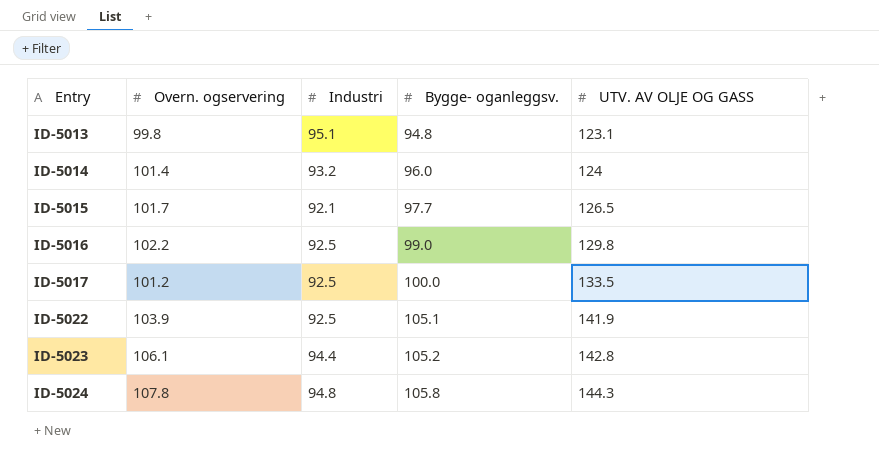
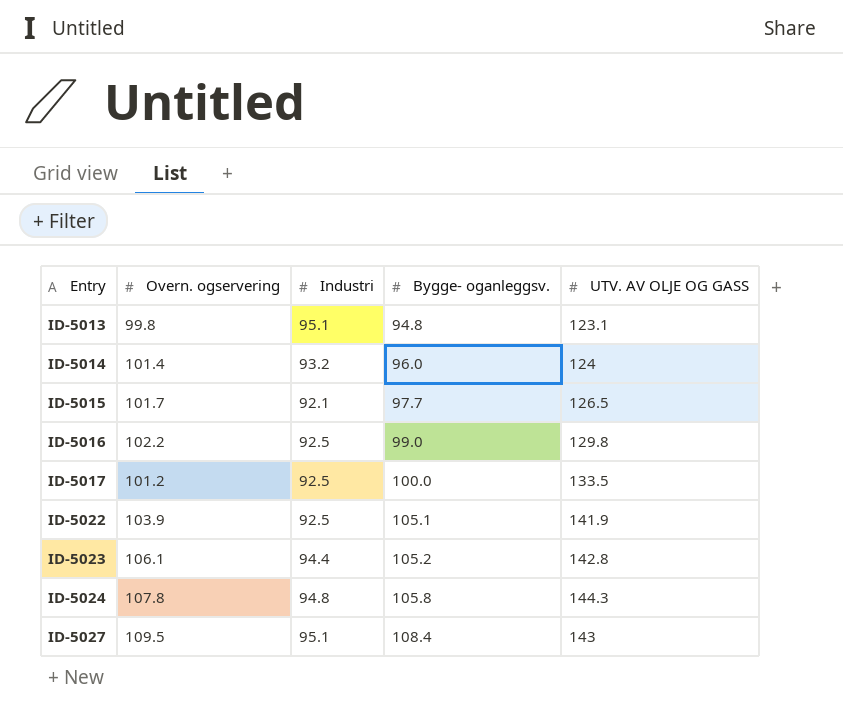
row ID-5027: none -> 109.5 | 95.1 | 108.4 | 143

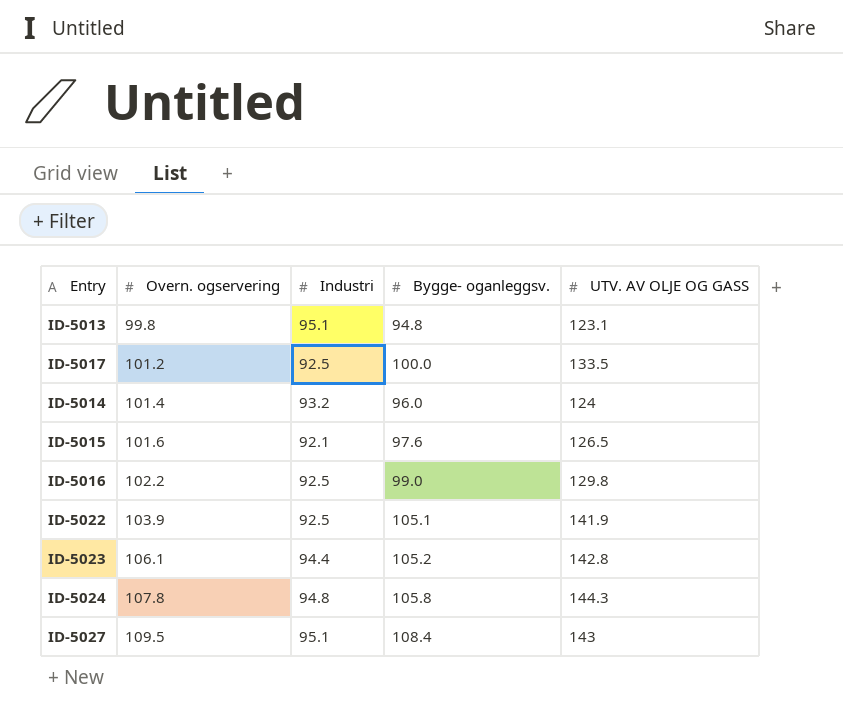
row order: Entry ascending -> Overn. ogservering ascending
ID-5015 | Overn. ogservering: 101.7 -> 101.6
ID-5015 | Bygge- oganleggsv.: 97.7 -> 97.6

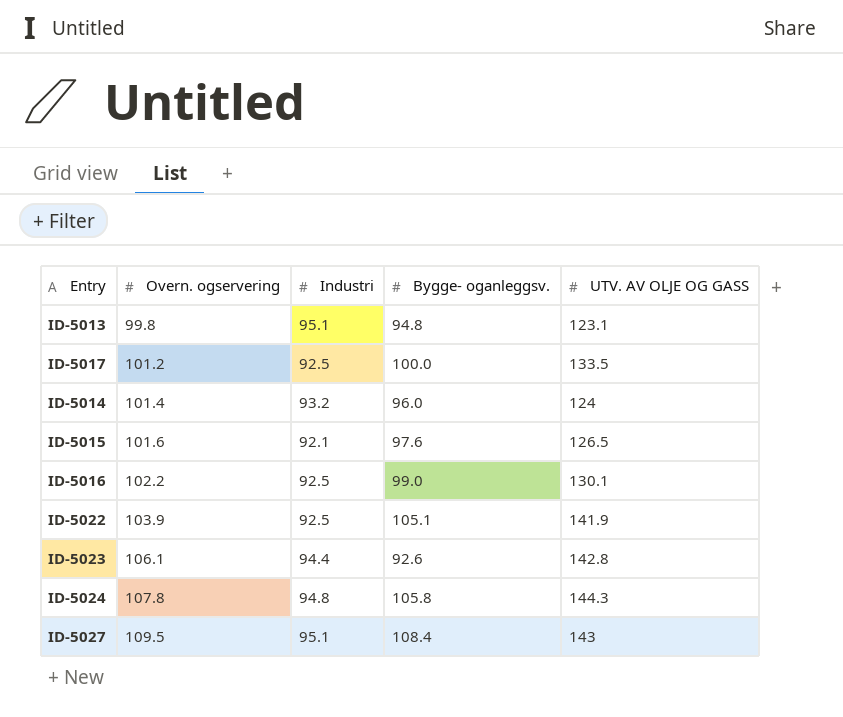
ID-5016 | UTV. AV OLJE OG GASS: 129.8 -> 130.1
ID-5023 | Bygge- oganleggsv.: 105.2 -> 92.6

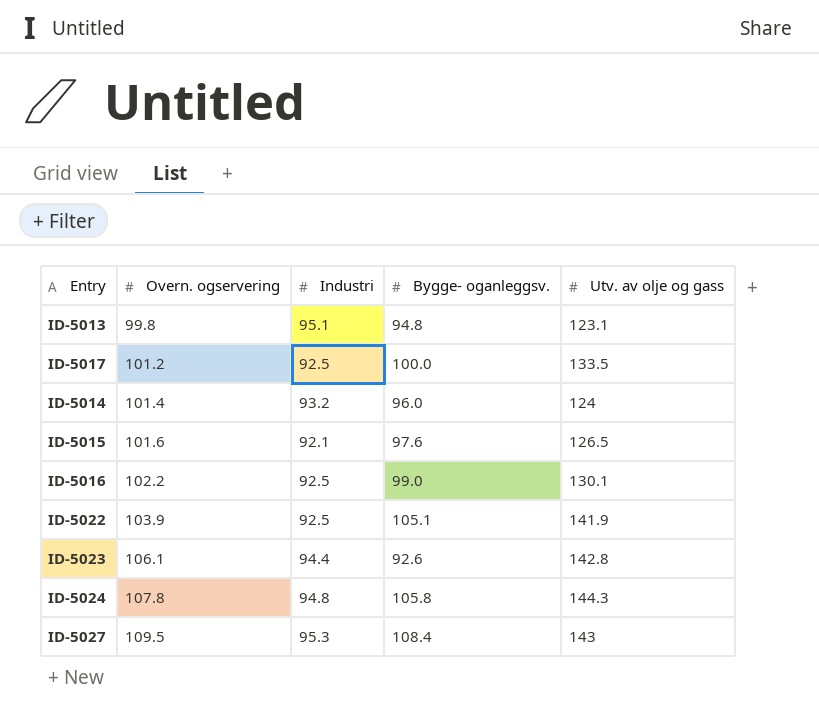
column name: UTV. AV OLJE OG GASS -> Utv. av olje og gass
ID-5027 | Industri: 95.1 -> 95.3

